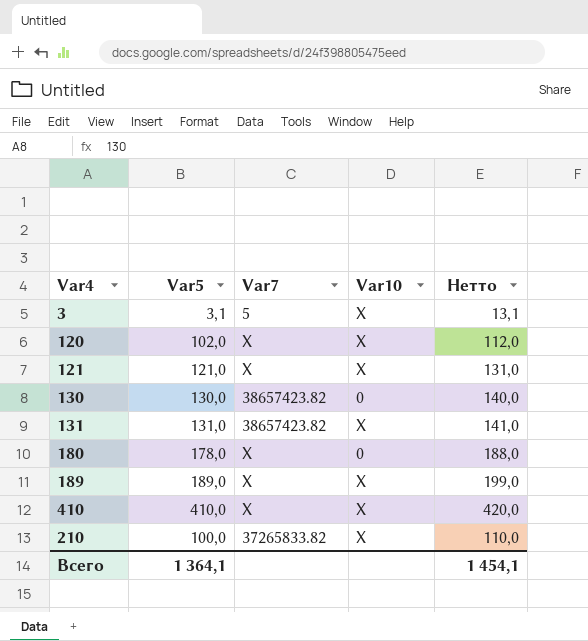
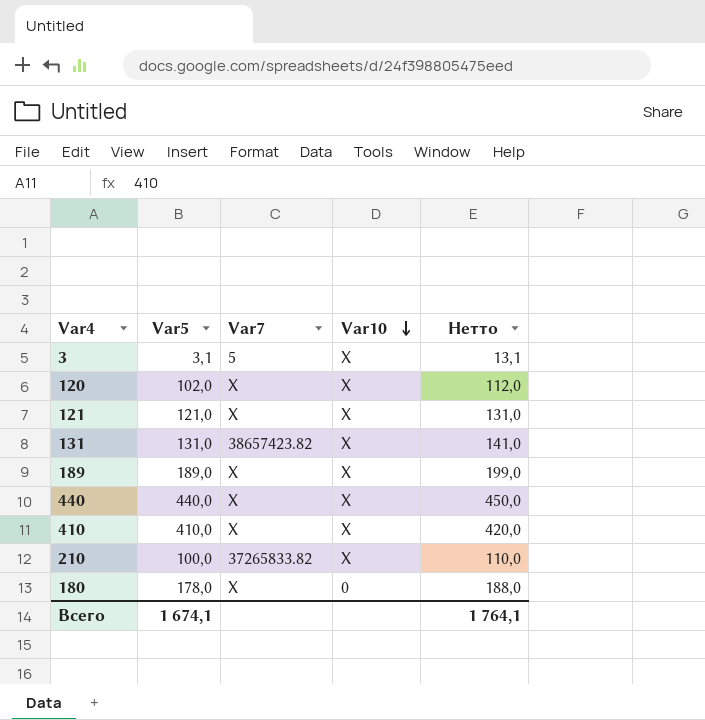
row order: none -> Var10 descending
row 130: 130,0 | 38657423.82 | 0 | 140,0 -> none
row 440: none -> 440,0 | Х | Х | 450,0
Всего | Var5: 1 364,1 -> 1 674,1
Всего | Нетто: 1 454,1 -> 1 764,1

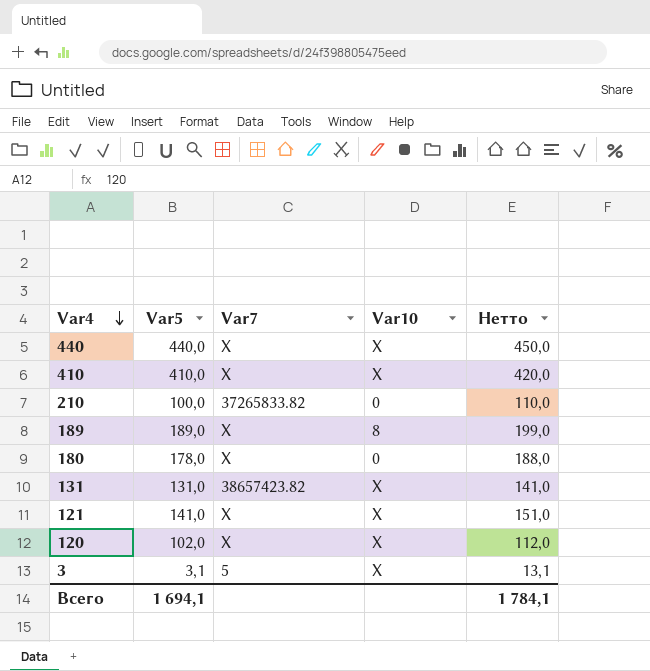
row order: Var10 descending -> Var4 descending
210 | Var10: Х -> 0
189 | Var10: Х -> 8
121 | Var5: 121,0 -> 141,0
121 | Нетто: 131,0 -> 151,0
Всего | Var5: 1 674,1 -> 1 694,1
Всего | Нетто: 1 764,1 -> 1 784,1

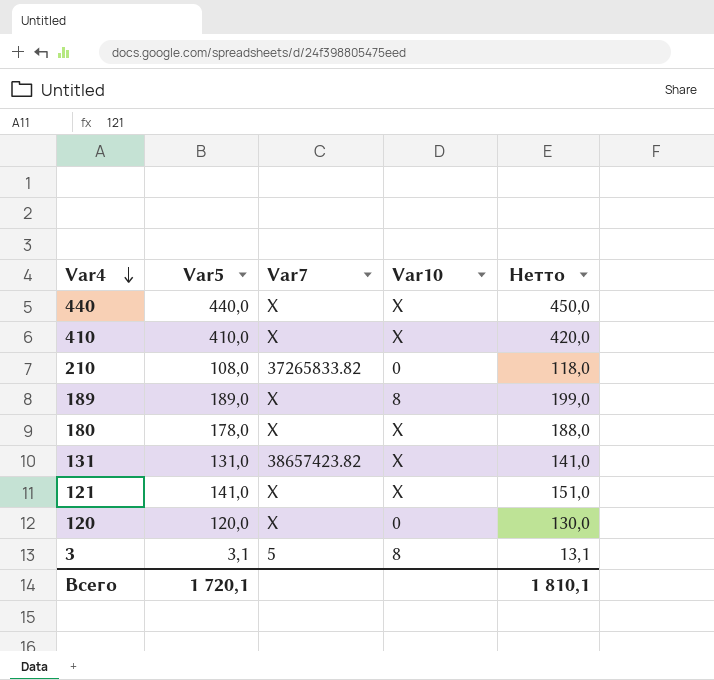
210 | Var5: 100,0 -> 108,0
210 | Нетто: 110,0 -> 118,0
180 | Var10: 0 -> Х
120 | Var5: 102,0 -> 120,0
120 | Var10: Х -> 0
120 | Нетто: 112,0 -> 130,0
3 | Var10: Х -> 8
Всего | Var5: 1 694,1 -> 1 720,1
Всего | Нетто: 1 784,1 -> 1 810,1

